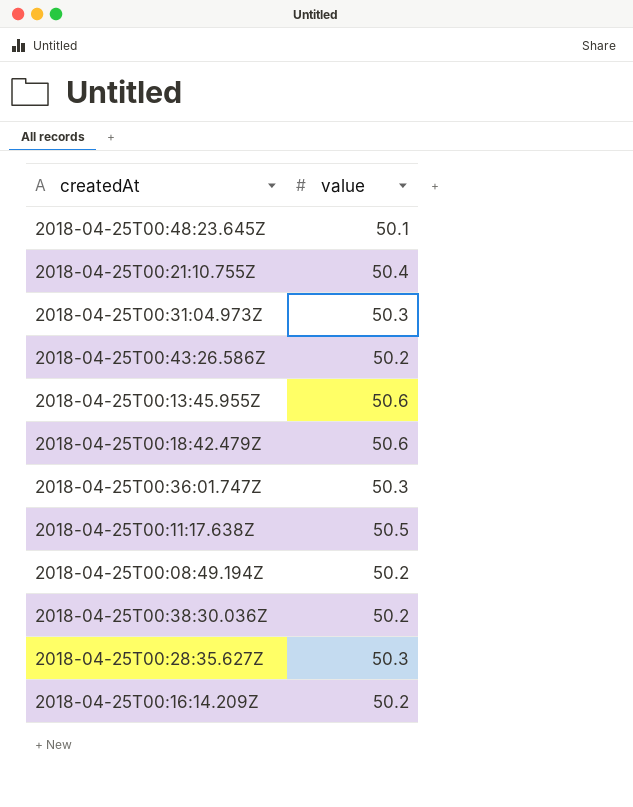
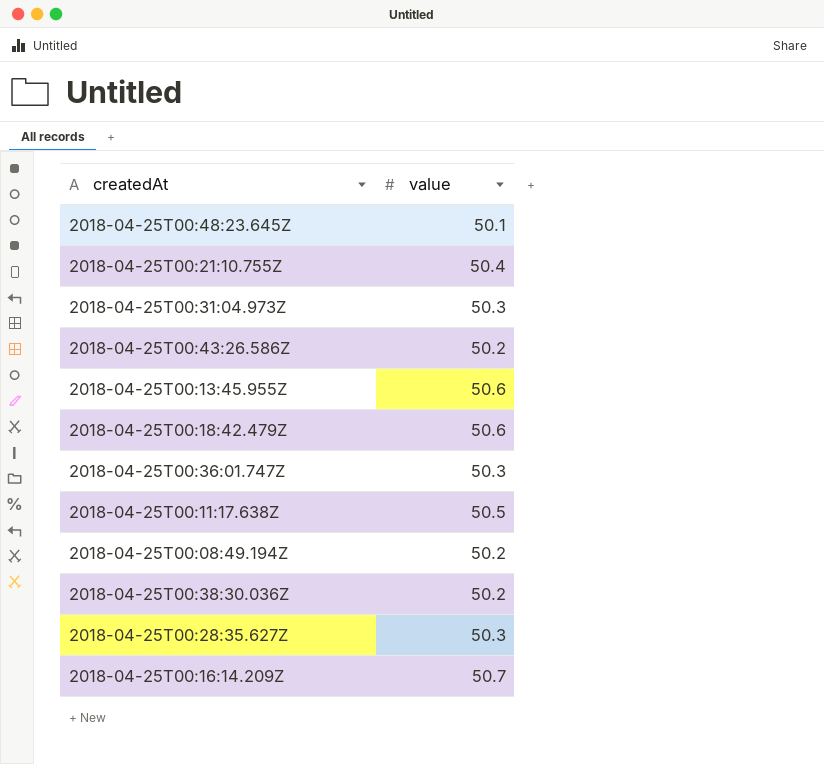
2018-04-25T00:16:14.209Z | value: 50.2 -> 50.7

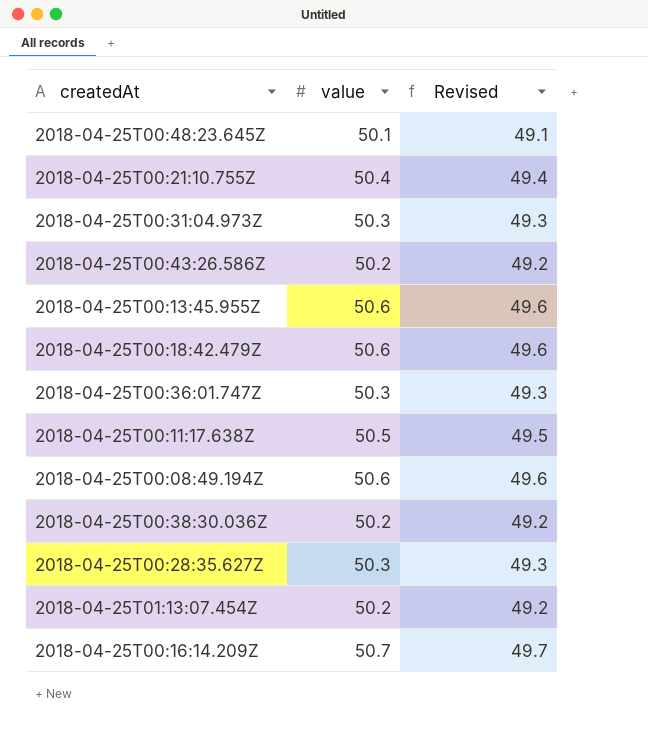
column Revised | formula: none -> [value] - 1
2018-04-25T00:08:49.194Z | value: 50.2 -> 50.6
row 2018-04-25T01:13:07.454Z: none -> 50.2 | 49.2

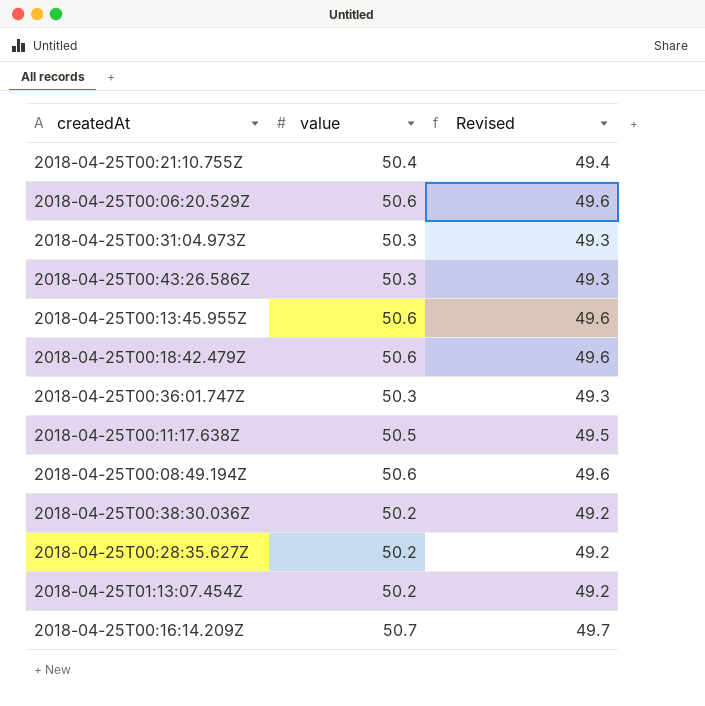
row 2018-04-25T00:48:23.645Z: 50.1 | 49.1 -> none
row 2018-04-25T00:06:20.529Z: none -> 50.6 | 49.6
2018-04-25T00:43:26.586Z | value: 50.2 -> 50.3
2018-04-25T00:43:26.586Z | Revised: 49.2 -> 49.3
2018-04-25T00:28:35.627Z | value: 50.3 -> 50.2
2018-04-25T00:28:35.627Z | Revised: 49.3 -> 49.2

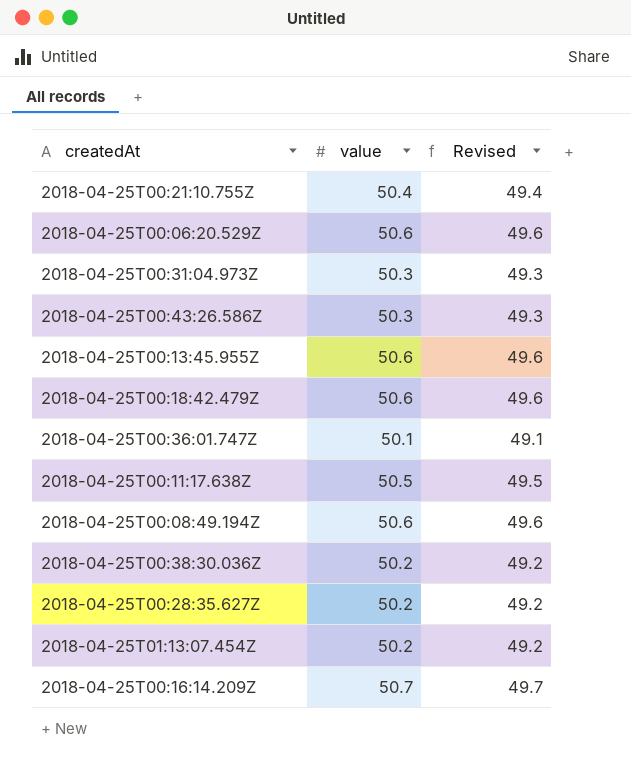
2018-04-25T00:36:01.747Z | value: 50.3 -> 50.1
2018-04-25T00:36:01.747Z | Revised: 49.3 -> 49.1

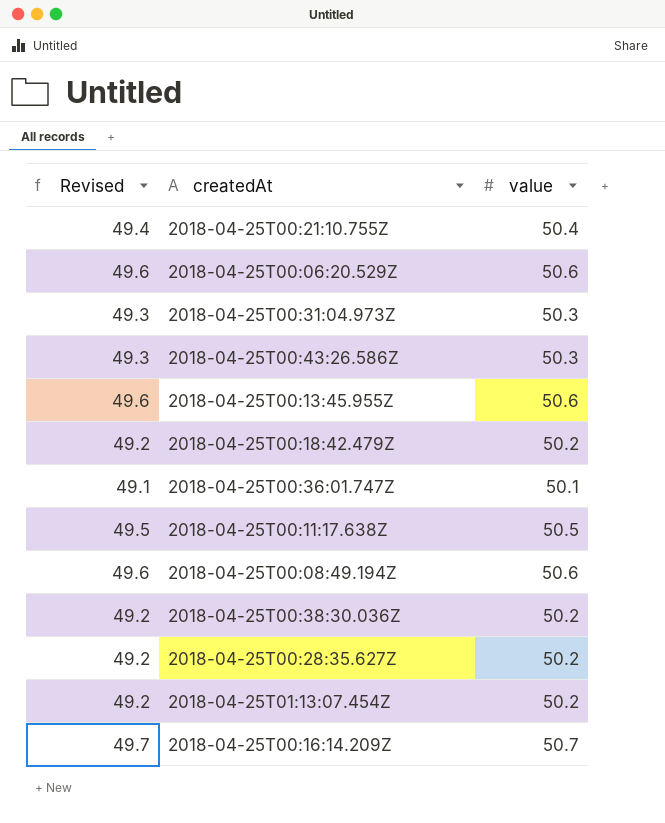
column Revised | position: 3 -> 1
2018-04-25T00:18:42.479Z | Revised: 49.6 -> 49.2
2018-04-25T00:18:42.479Z | value: 50.6 -> 50.2

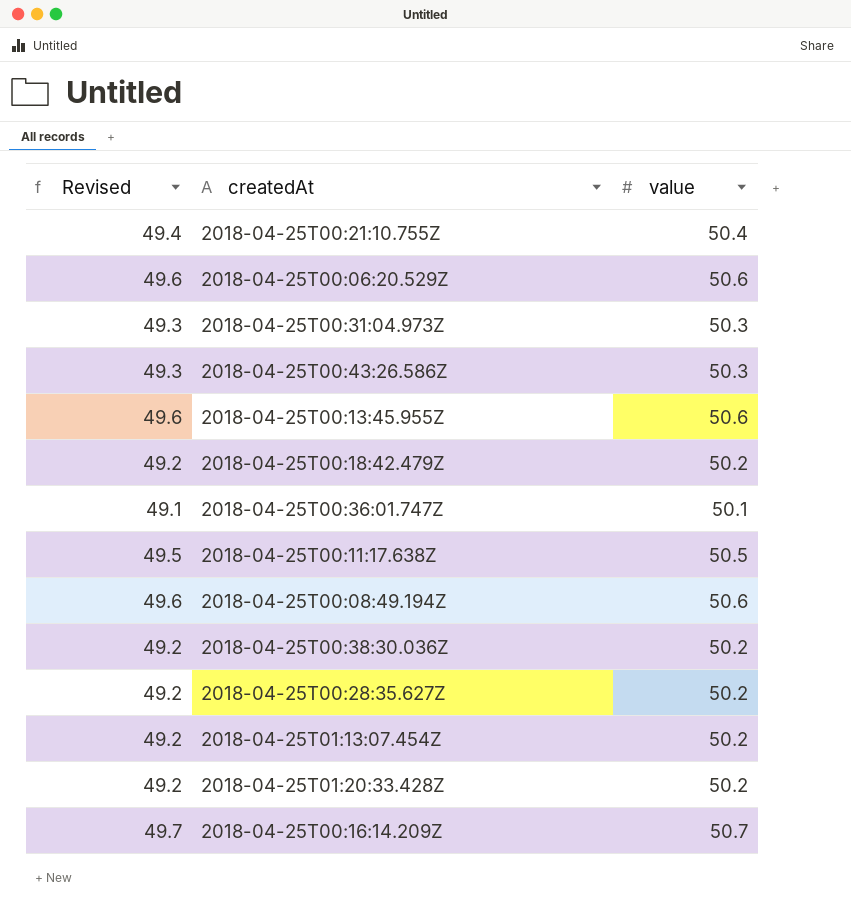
row 2018-04-25T01:20:33.428Z: none -> 49.2 | 50.2

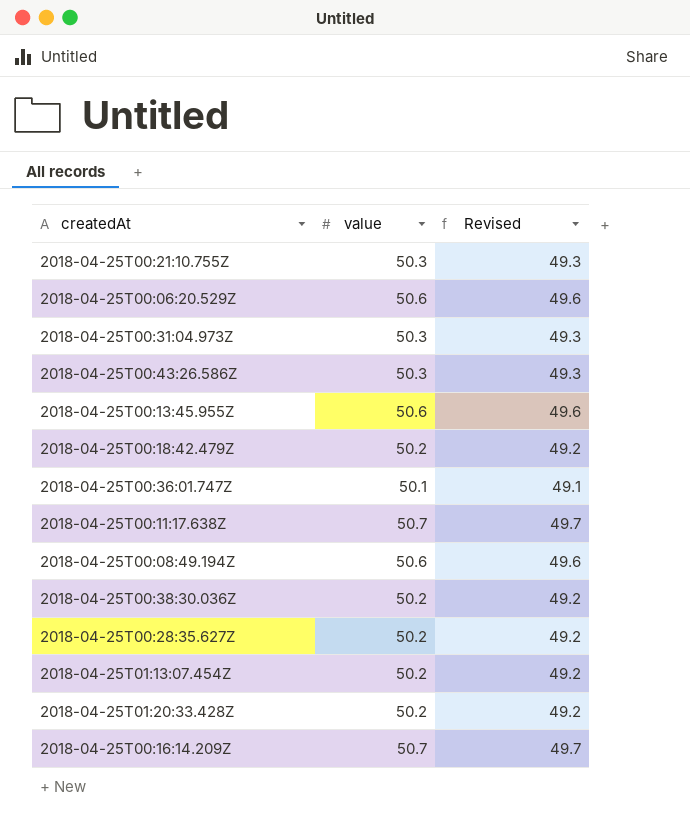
column Revised | position: 1 -> 3
2018-04-25T00:21:10.755Z | value: 50.4 -> 50.3
2018-04-25T00:21:10.755Z | Revised: 49.4 -> 49.3
2018-04-25T00:11:17.638Z | value: 50.5 -> 50.7
2018-04-25T00:11:17.638Z | Revised: 49.5 -> 49.7

